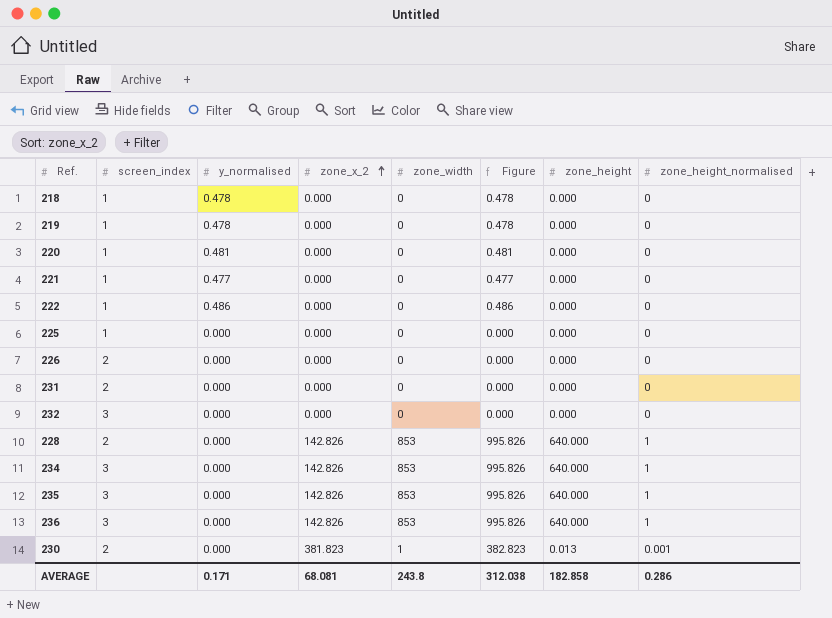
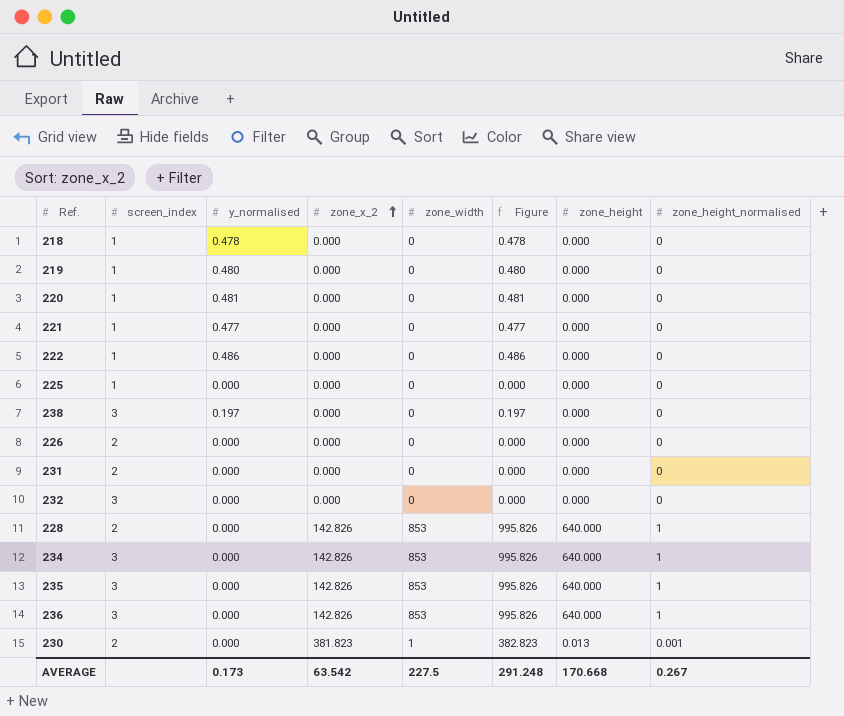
219 | y_normalised: 0.478 -> 0.480
219 | Figure: 0.478 -> 0.480
row 238: none -> 3 | 0.197 | 0.000 | 0 | 0.197 | 0.000 | 0
AVERAGE | y_normalised: 0.171 -> 0.173
AVERAGE | zone_x_2: 68.081 -> 63.542
AVERAGE | zone_width: 243.8 -> 227.5
AVERAGE | Figure: 312.038 -> 291.248
AVERAGE | zone_height: 182.858 -> 170.668
AVERAGE | zone_height_normalised: 0.286 -> 0.267

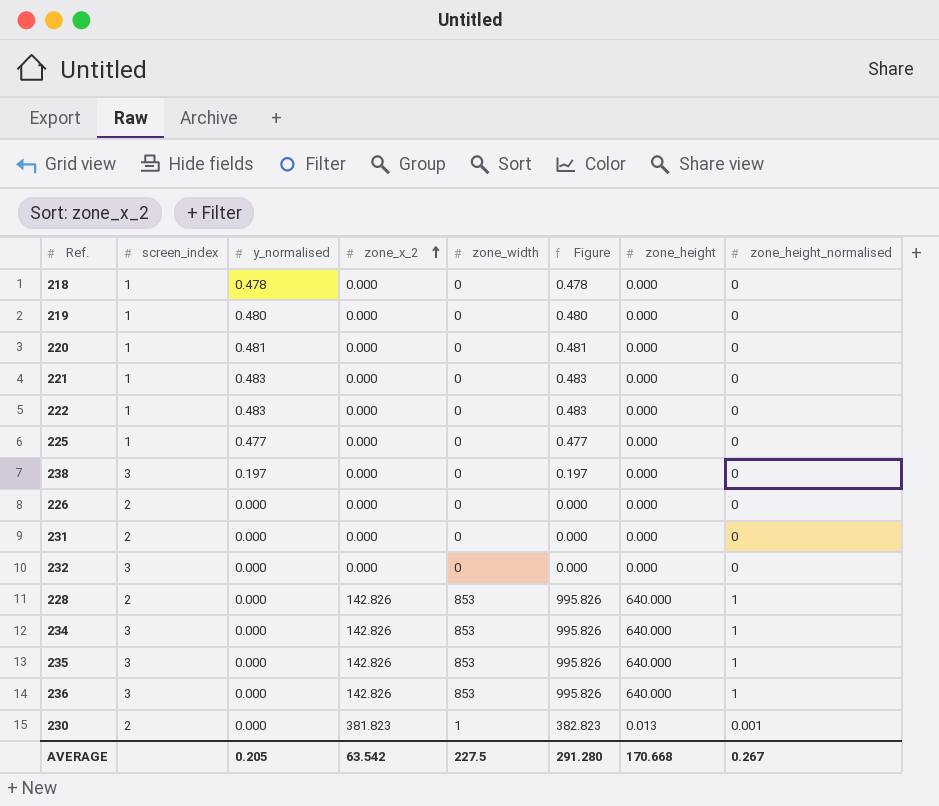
221 | y_normalised: 0.477 -> 0.483
221 | Figure: 0.477 -> 0.483
222 | y_normalised: 0.486 -> 0.483
222 | Figure: 0.486 -> 0.483
225 | y_normalised: 0.000 -> 0.477
225 | Figure: 0.000 -> 0.477
AVERAGE | y_normalised: 0.173 -> 0.205
AVERAGE | Figure: 291.248 -> 291.280

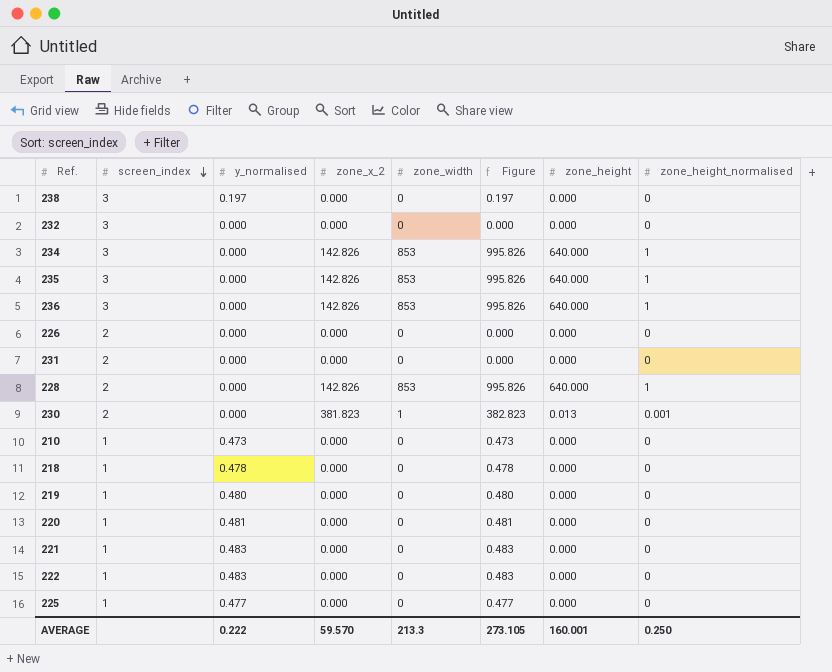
row order: zone_x_2 ascending -> screen_index descending
row 210: none -> 1 | 0.473 | 0.000 | 0 | 0.473 | 0.000 | 0
AVERAGE | y_normalised: 0.205 -> 0.222
AVERAGE | zone_x_2: 63.542 -> 59.570
AVERAGE | zone_width: 227.5 -> 213.3
AVERAGE | Figure: 291.280 -> 273.105
AVERAGE | zone_height: 170.668 -> 160.001
AVERAGE | zone_height_normalised: 0.267 -> 0.250

